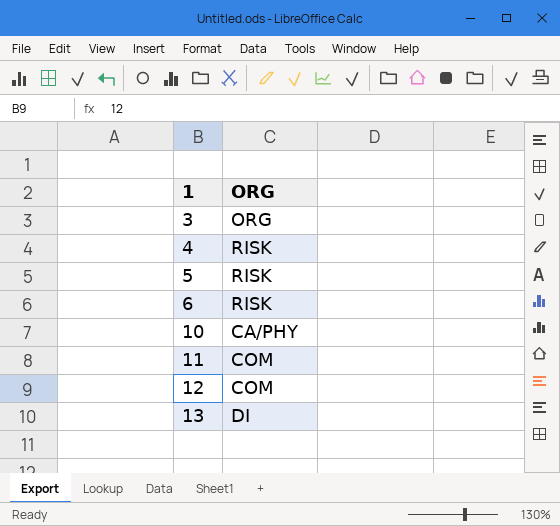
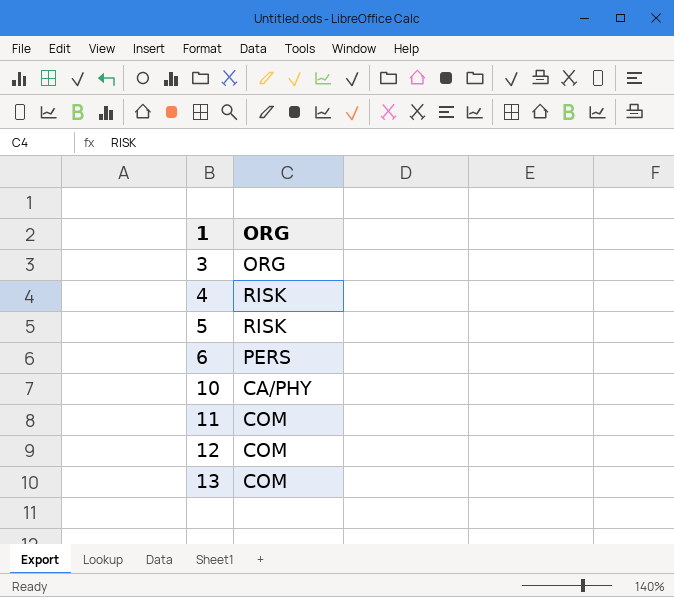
6 | ORG: RISK -> PERS
13 | ORG: DI -> COM

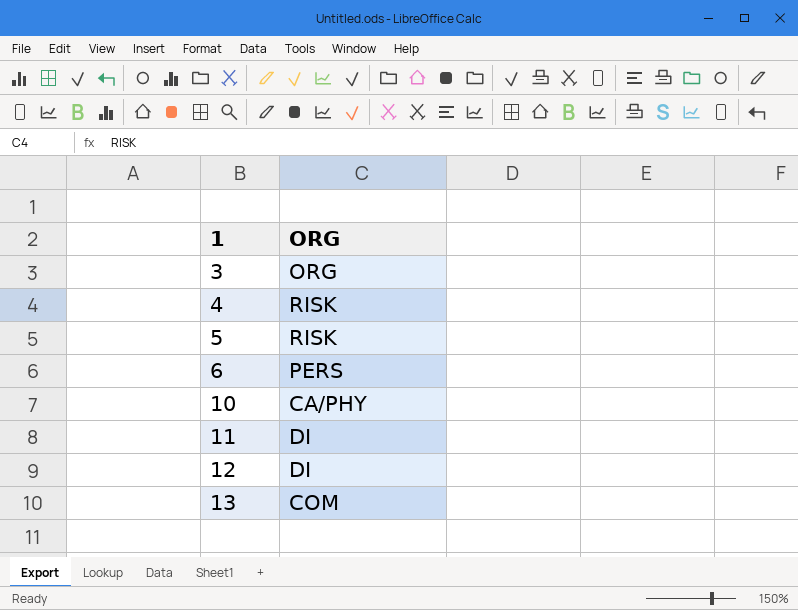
11 | ORG: COM -> DI
12 | ORG: COM -> DI

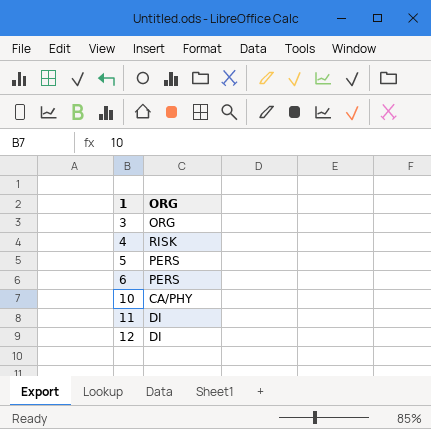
row 13: COM -> none
5 | ORG: RISK -> PERS

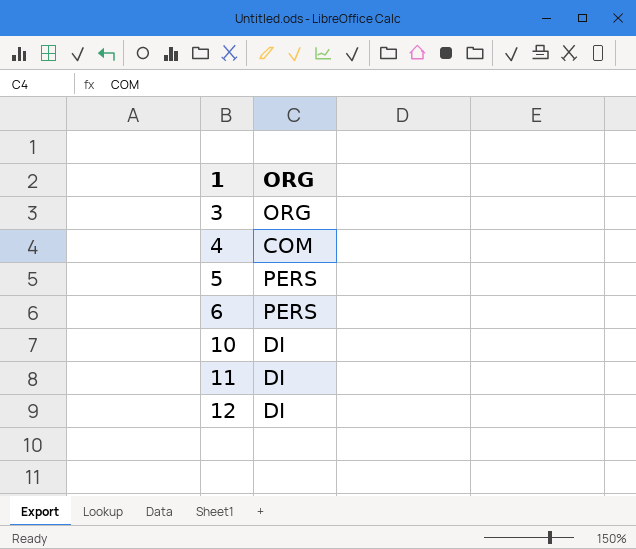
4 | ORG: RISK -> COM
10 | ORG: CA/PHY -> DI

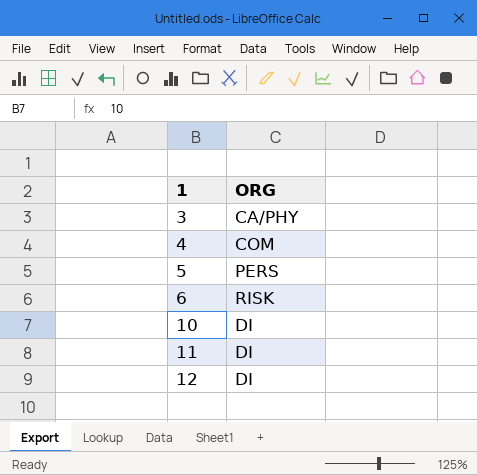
3 | ORG: ORG -> CA/PHY
6 | ORG: PERS -> RISK

